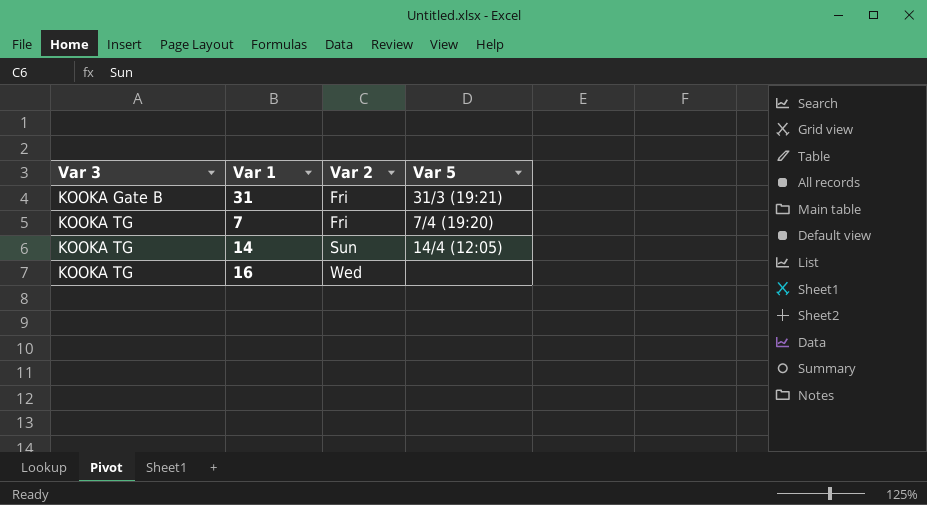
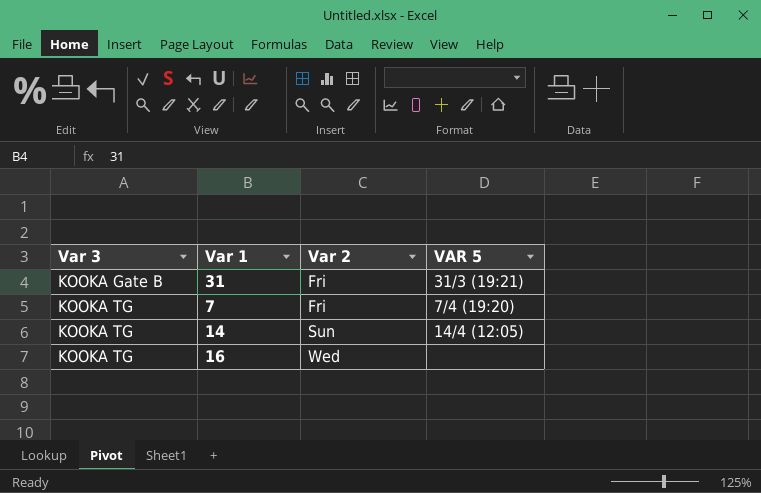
column name: Var 5 -> VAR 5

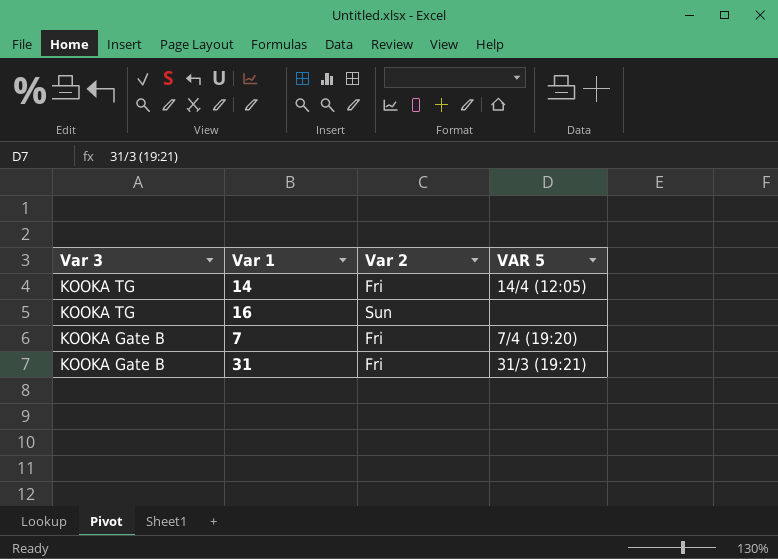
row order: Var 3 ascending -> Var 3 descending
14 | Var 2: Sun -> Fri
16 | Var 2: Wed -> Sun
7 | Var 3: KOOKA TG -> KOOKA Gate B

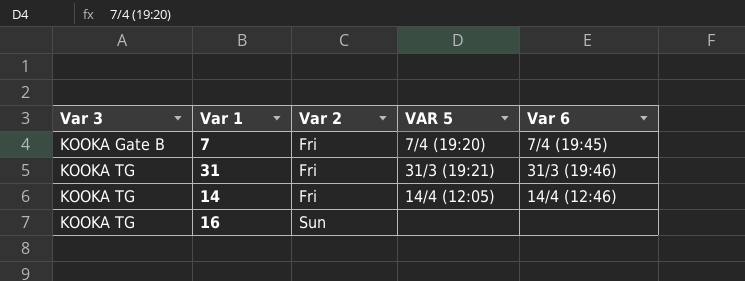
row order: Var 3 descending -> Var 3 ascending
column Var 6 | position: none -> 5
31 | Var 3: KOOKA Gate B -> KOOKA TG

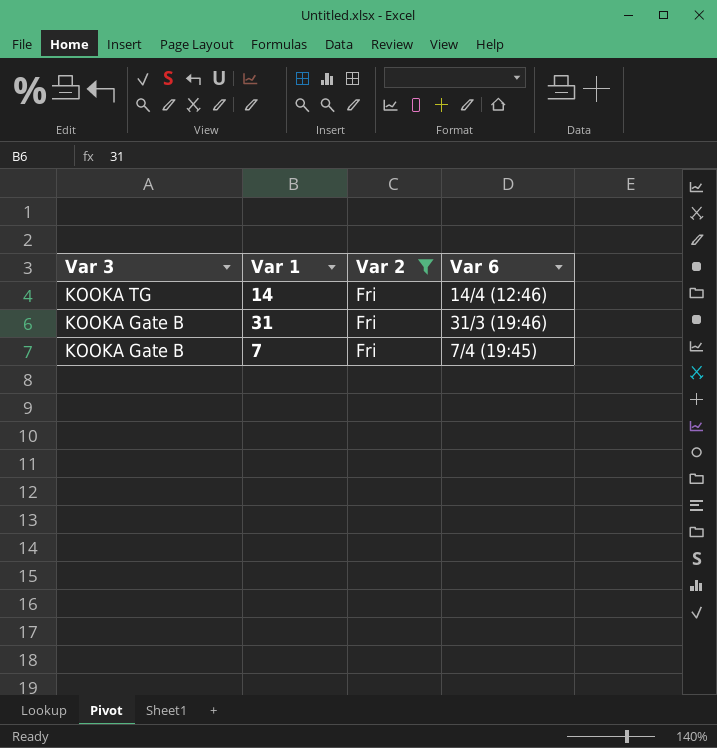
filter: none -> Var 2 = Fri
row order: Var 3 ascending -> Var 3 descending
column VAR 5 | position: 4 -> none
31 | Var 3: KOOKA TG -> KOOKA Gate B

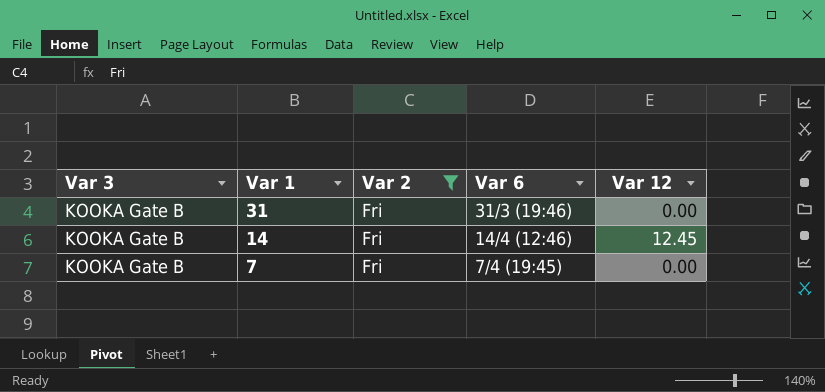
row order: Var 3 descending -> Var 1 descending
column Var 12 | position: none -> 5
14 | Var 3: KOOKA TG -> KOOKA Gate B

